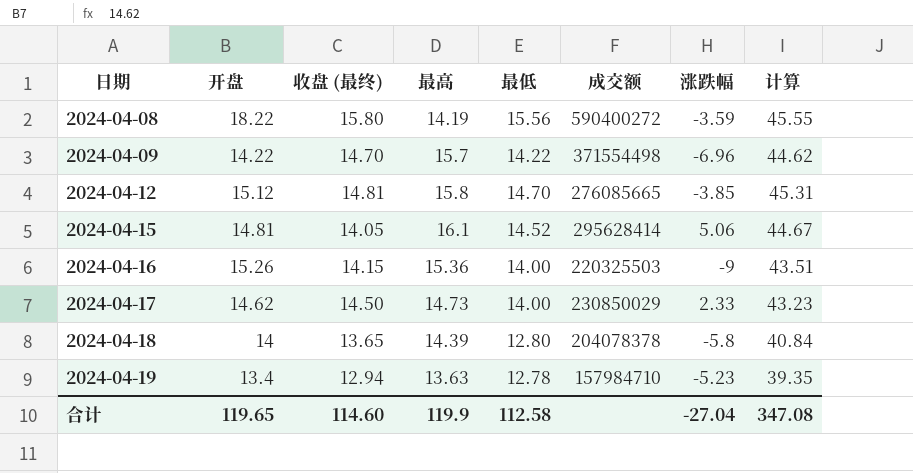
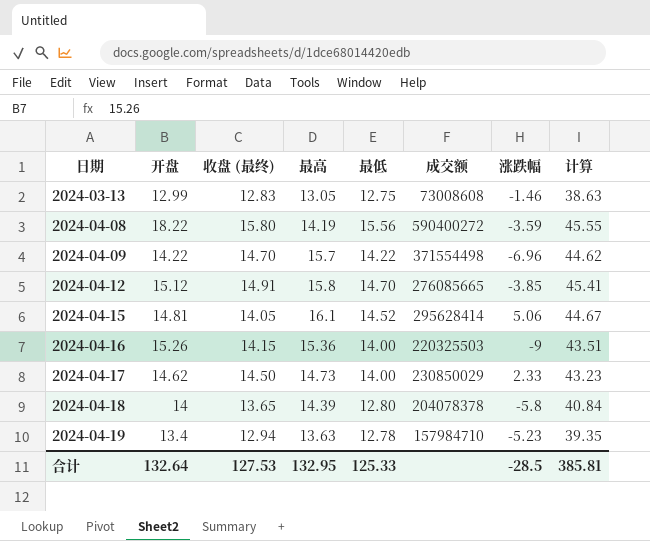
row 2024-03-13: none -> 12.99 | 12.83 | 13.05 | 12.75 | 73008608 | -1.46 | 38.63
2024-04-12 | 收盘 (最终): 14.81 -> 14.91
2024-04-12 | 计算: 45.31 -> 45.41
合计 | 开盘: 119.65 -> 132.64
合计 | 收盘 (最终): 114.60 -> 127.53
合计 | 最高: 119.9 -> 132.95
合计 | 最低: 112.58 -> 125.33
合计 | 涨跌幅: -27.04 -> -28.5
合计 | 计算: 347.08 -> 385.81

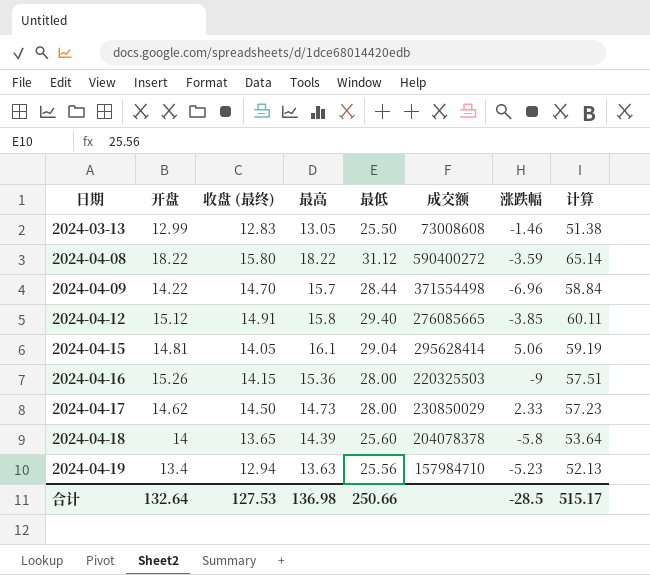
2024-03-13 | 最低: 12.75 -> 25.50
2024-03-13 | 计算: 38.63 -> 51.38
2024-04-08 | 最高: 14.19 -> 18.22
2024-04-08 | 最低: 15.56 -> 31.12
2024-04-08 | 计算: 45.55 -> 65.14
2024-04-09 | 最低: 14.22 -> 28.44
2024-04-09 | 计算: 44.62 -> 58.84
2024-04-12 | 最低: 14.70 -> 29.40
2024-04-12 | 计算: 45.41 -> 60.11
2024-04-15 | 最低: 14.52 -> 29.04
2024-04-15 | 计算: 44.67 -> 59.19
2024-04-16 | 最低: 14.00 -> 28.00
2024-04-16 | 计算: 43.51 -> 57.51
2024-04-17 | 最低: 14.00 -> 28.00
2024-04-17 | 计算: 43.23 -> 57.23
2024-04-18 | 最低: 12.80 -> 25.60
2024-04-18 | 计算: 40.84 -> 53.64
2024-04-19 | 最低: 12.78 -> 25.56
2024-04-19 | 计算: 39.35 -> 52.13
合计 | 最高: 132.95 -> 136.98
合计 | 最低: 125.33 -> 250.66
合计 | 计算: 385.81 -> 515.17

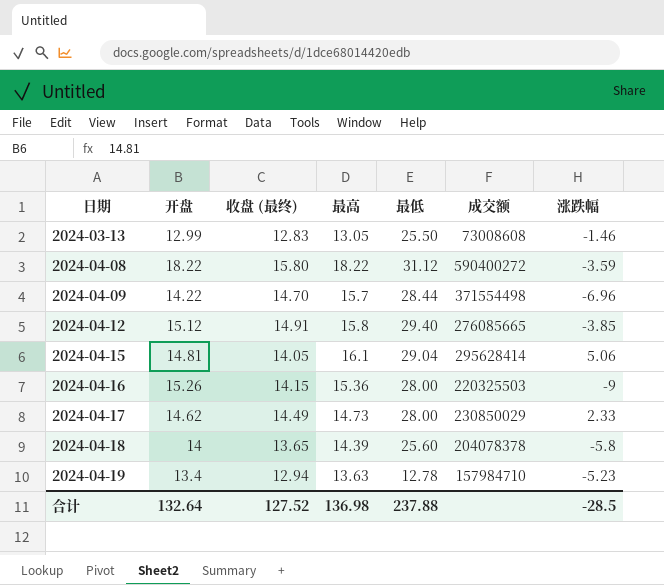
column 计算 | formula: [收盘 (最终)] + [最高] + [最低] -> none
2024-04-17 | 收盘 (最终): 14.50 -> 14.49
2024-04-19 | 最低: 25.56 -> 12.78
合计 | 收盘 (最终): 127.53 -> 127.52
合计 | 最低: 250.66 -> 237.88

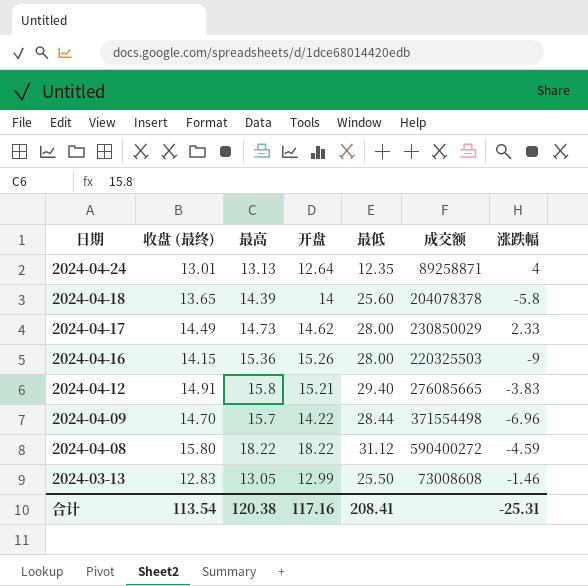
row order: 日期 ascending -> 日期 descending
column 开盘 | position: 2 -> 4
row 2024-04-15: 14.81 | 14.05 | 16.1 | 29.04 | 295628414 | 5.06 -> none
row 2024-04-19: 13.4 | 12.94 | 13.63 | 12.78 | 157984710 | -5.23 -> none
row 2024-04-24: none -> 13.01 | 13.13 | 12.64 | 12.35 | 89258871 | 4
2024-04-12 | 开盘: 15.12 -> 15.21
2024-04-12 | 涨跌幅: -3.85 -> -3.83
2024-04-08 | 涨跌幅: -3.59 -> -4.59
合计 | 收盘 (最终): 127.52 -> 113.54
合计 | 最高: 136.98 -> 120.38
合计 | 开盘: 132.64 -> 117.16
合计 | 最低: 237.88 -> 208.41
合计 | 涨跌幅: -28.5 -> -25.31

